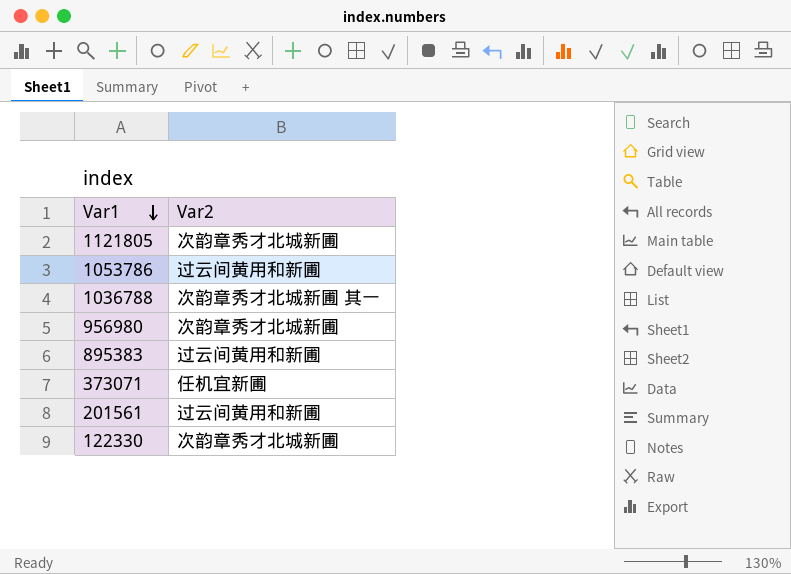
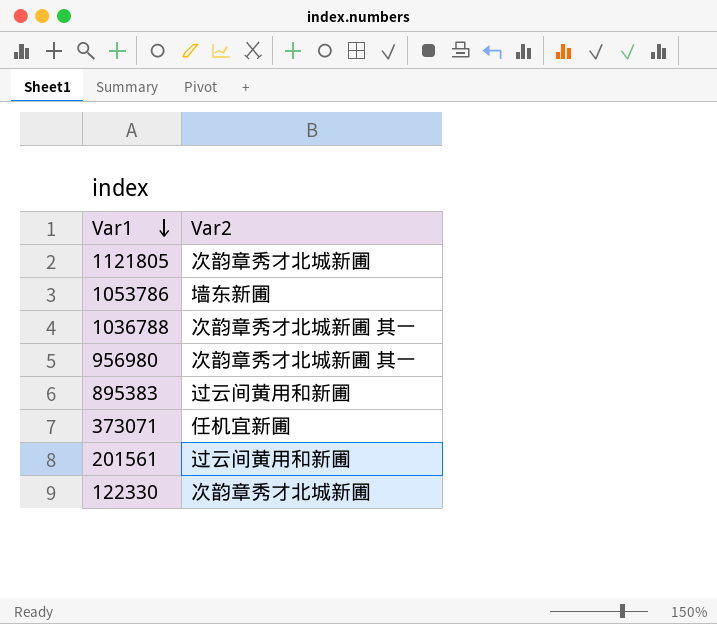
1053786 | Var2: 过云间黄用和新圃 -> 墙东新圃
956980 | Var2: 次韵章秀才北城新圃 -> 次韵章秀才北城新圃 其一

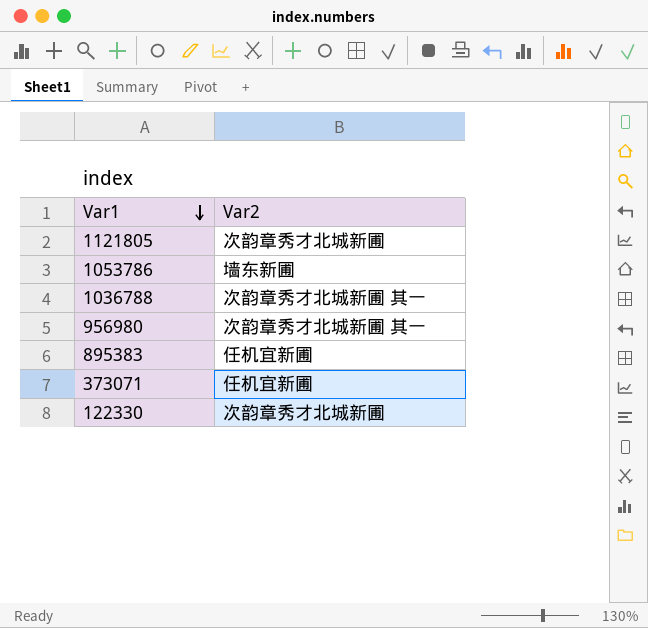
row 201561: 过云间黄用和新圃 -> none
895383 | Var2: 过云间黄用和新圃 -> 任机宜新圃

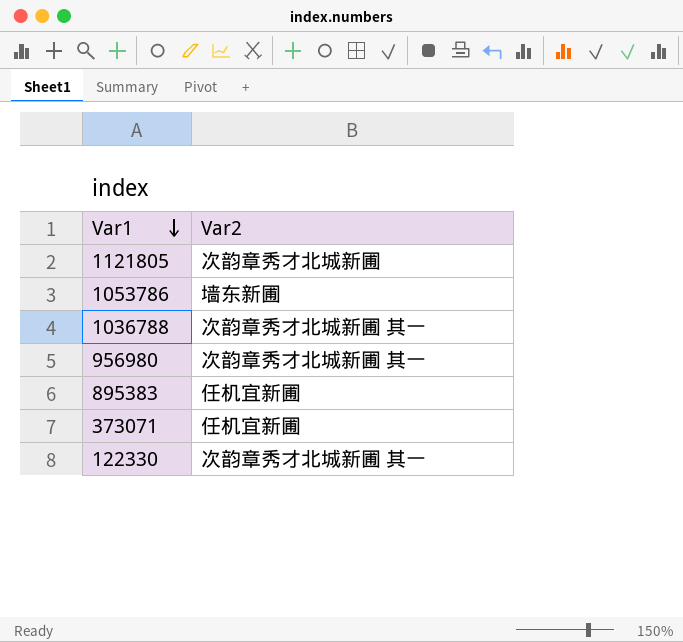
122330 | Var2: 次韵章秀才北城新圃 -> 次韵章秀才北城新圃 其一

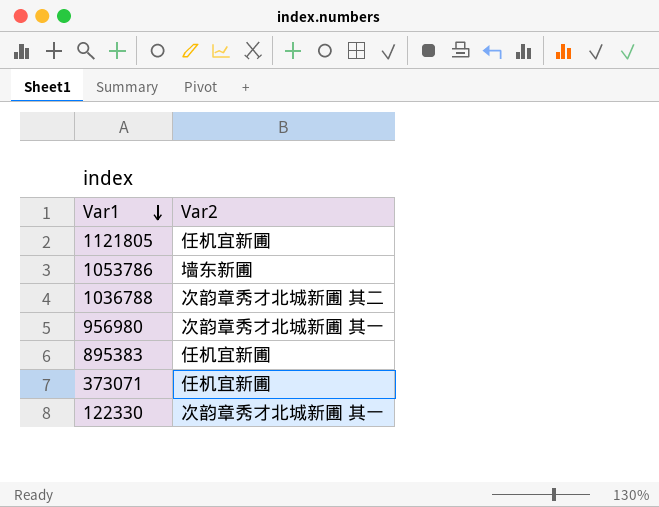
1121805 | Var2: 次韵章秀才北城新圃 -> 任机宜新圃
1036788 | Var2: 次韵章秀才北城新圃 其一 -> 次韵章秀才北城新圃 其二

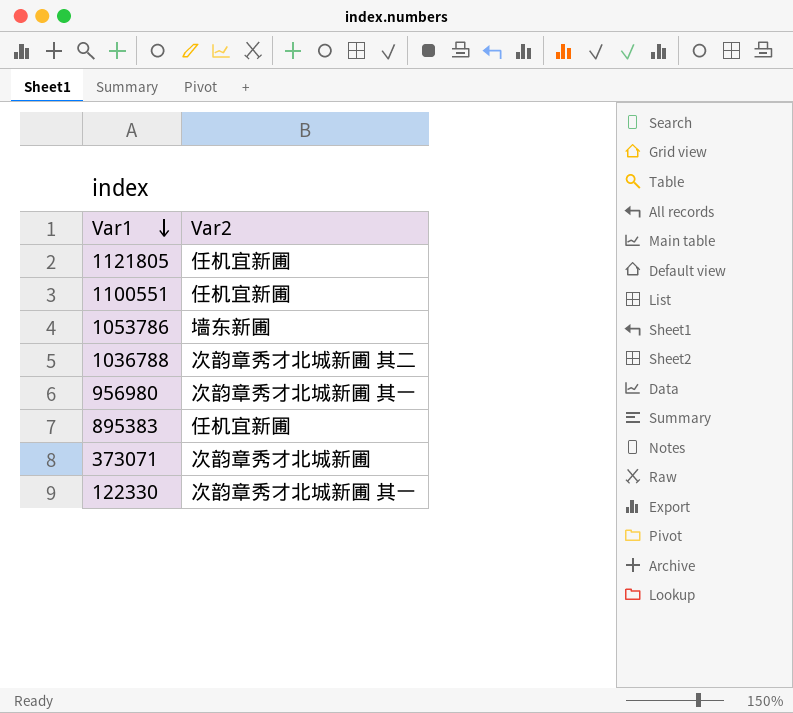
row 1100551: none -> 任机宜新圃
373071 | Var2: 任机宜新圃 -> 次韵章秀才北城新圃

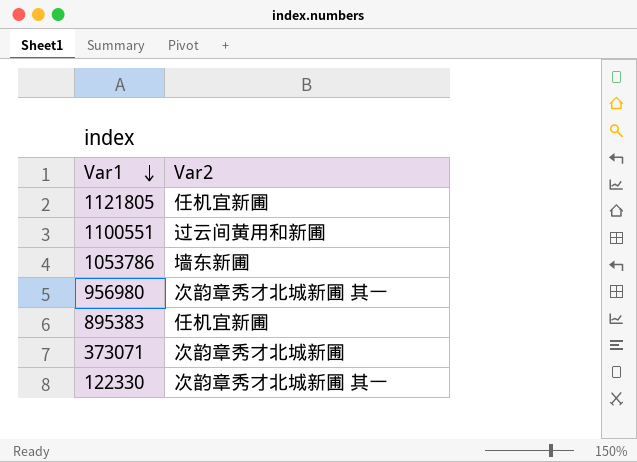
row 1036788: 次韵章秀才北城新圃 其二 -> none
1100551 | Var2: 任机宜新圃 -> 过云间黄用和新圃

